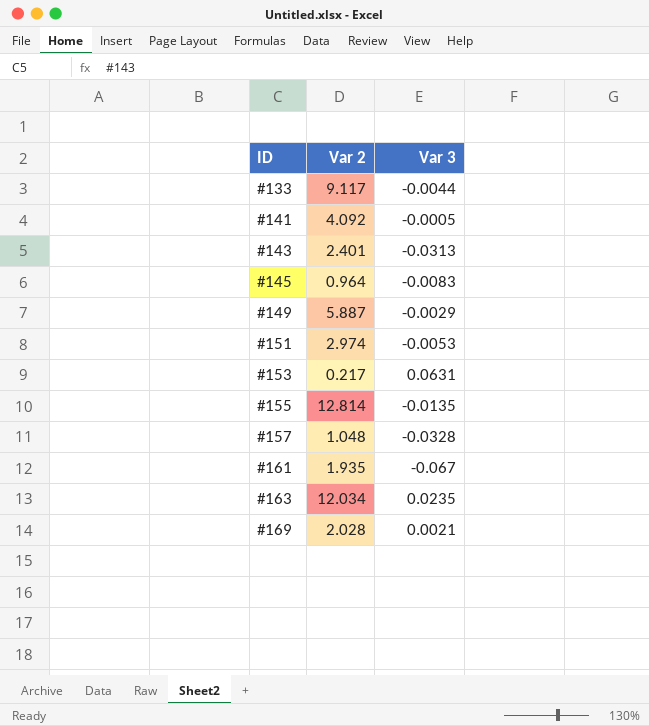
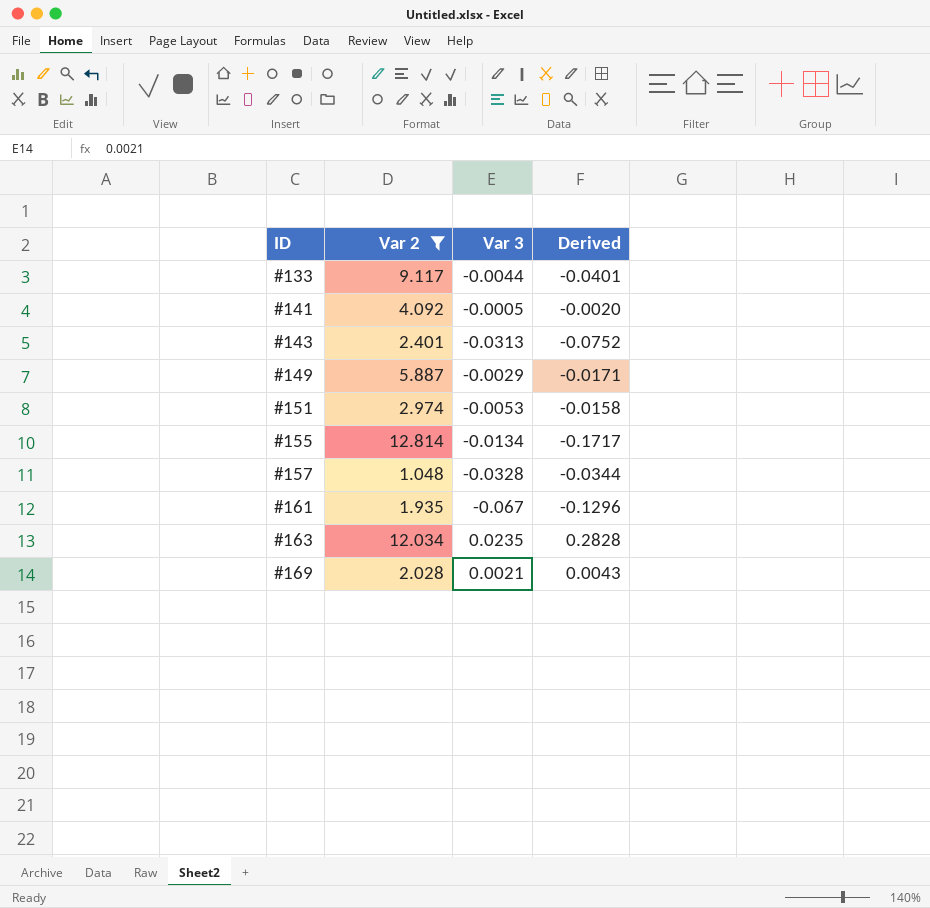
filter: none -> Var 2 >= 1.048
column Derived | formula: none -> [Var 2] * [Var 3]
#155 | Var 3: -0.0135 -> -0.0134

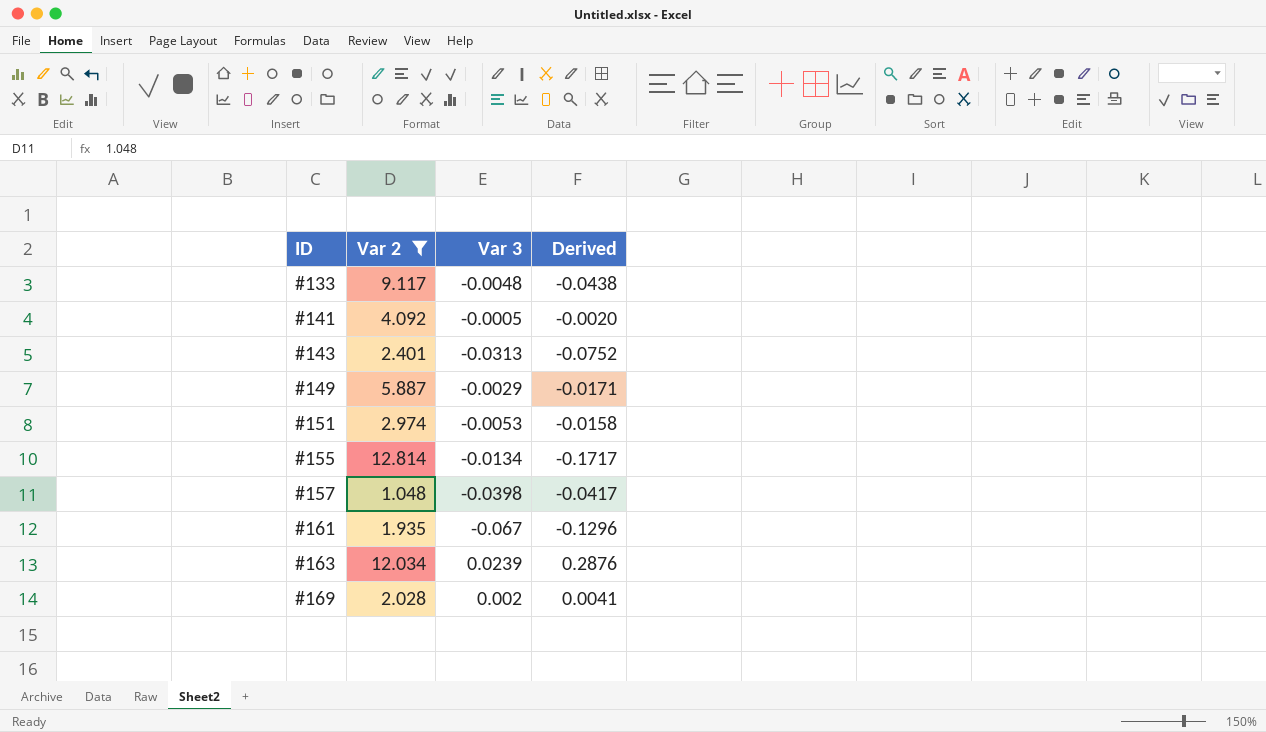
#133 | Var 3: -0.0044 -> -0.0048
#133 | Derived: -0.0401 -> -0.0438
#157 | Var 3: -0.0328 -> -0.0398
#157 | Derived: -0.0344 -> -0.0417
#163 | Var 3: 0.0235 -> 0.0239
#163 | Derived: 0.2828 -> 0.2876
#169 | Var 3: 0.0021 -> 0.002
#169 | Derived: 0.0043 -> 0.0041

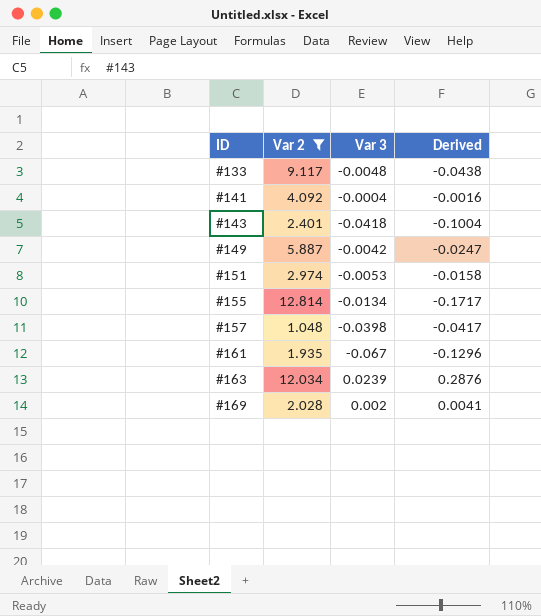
#141 | Var 3: -0.0005 -> -0.0004
#141 | Derived: -0.0020 -> -0.0016
#143 | Var 3: -0.0313 -> -0.0418
#143 | Derived: -0.0752 -> -0.1004
#149 | Var 3: -0.0029 -> -0.0042
#149 | Derived: -0.0171 -> -0.0247

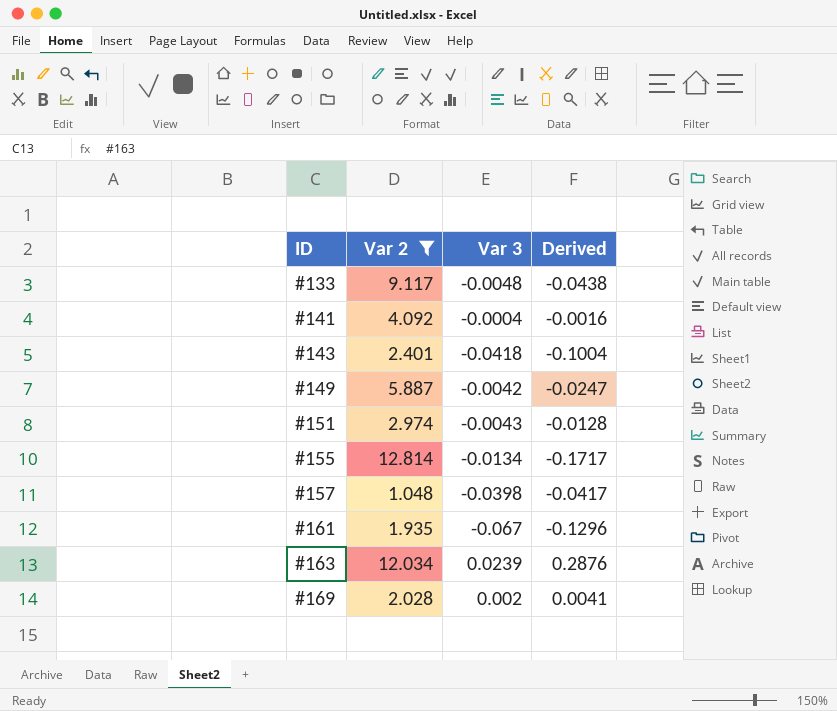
#151 | Var 3: -0.0053 -> -0.0043
#151 | Derived: -0.0158 -> -0.0128

